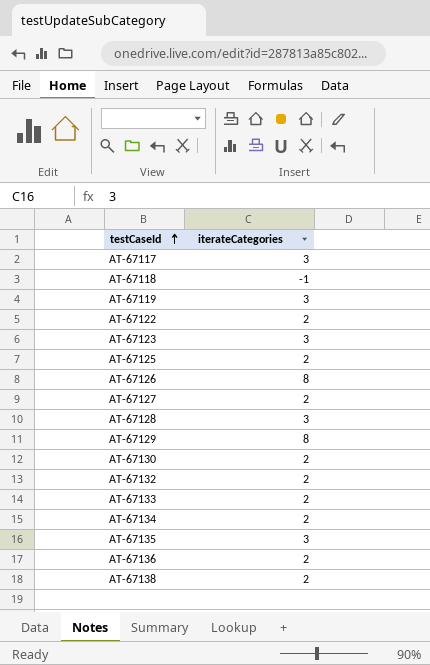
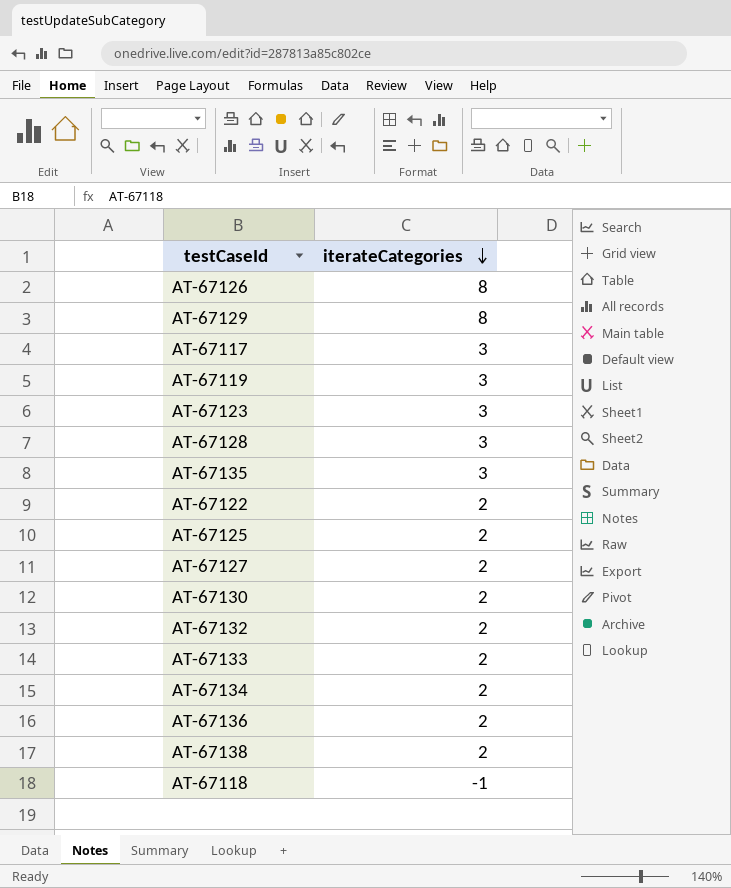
row order: testCaseId ascending -> iterateCategories descending

